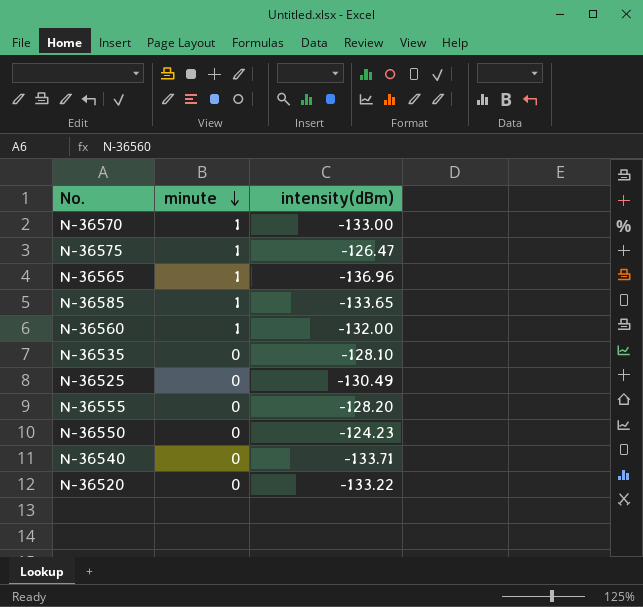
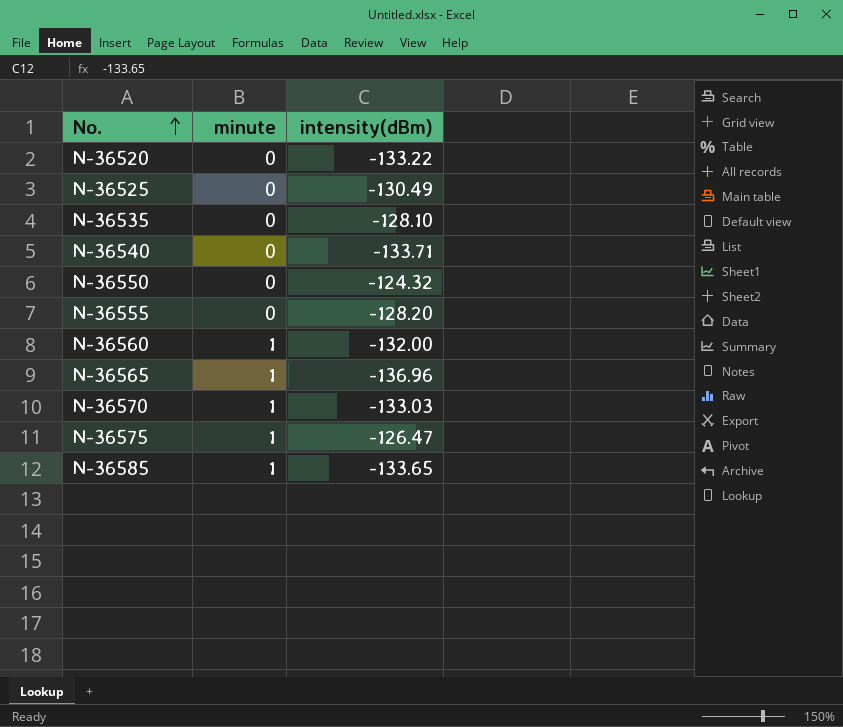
row order: minute descending -> No. ascending
N-36550 | intensity(dBm): -124.23 -> -124.32
N-36570 | intensity(dBm): -133.00 -> -133.03

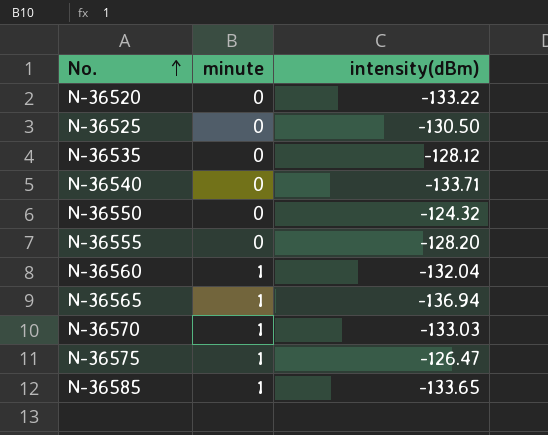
N-36525 | intensity(dBm): -130.49 -> -130.50
N-36535 | intensity(dBm): -128.10 -> -128.12
N-36560 | intensity(dBm): -132.00 -> -132.04
N-36565 | intensity(dBm): -136.96 -> -136.94

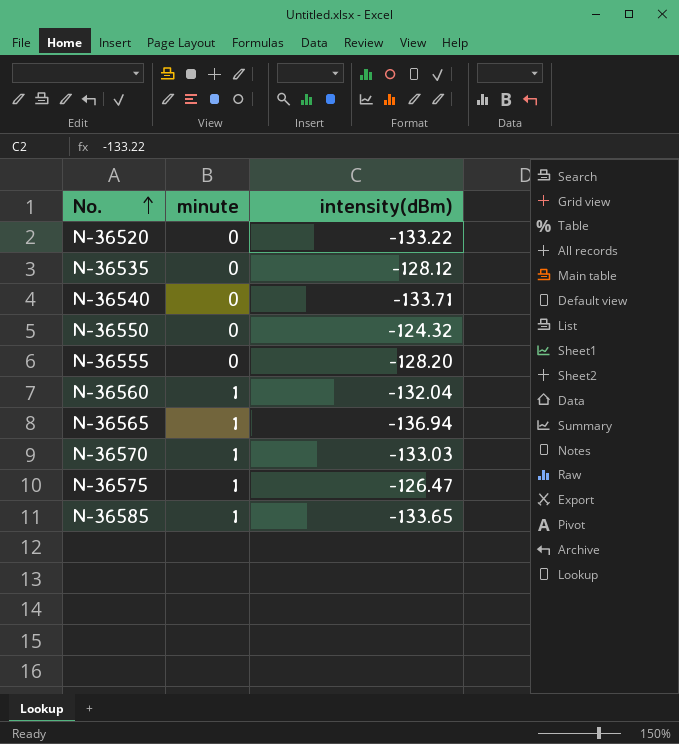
row N-36525: 0 | -130.50 -> none

